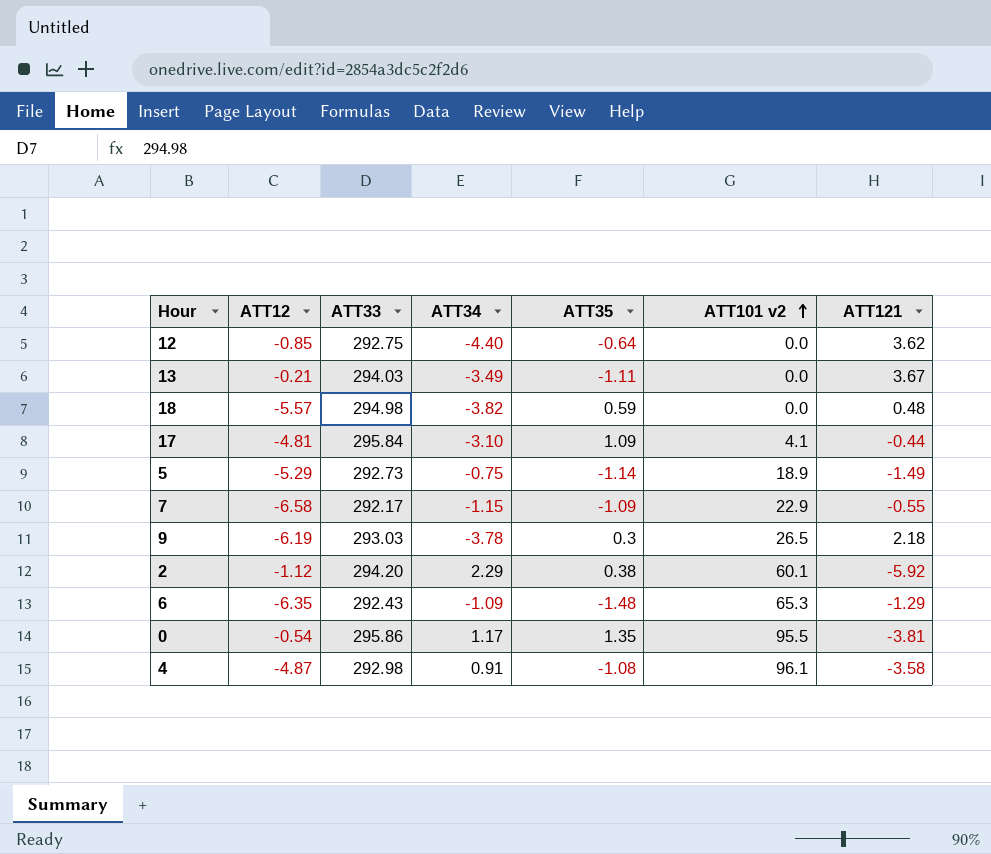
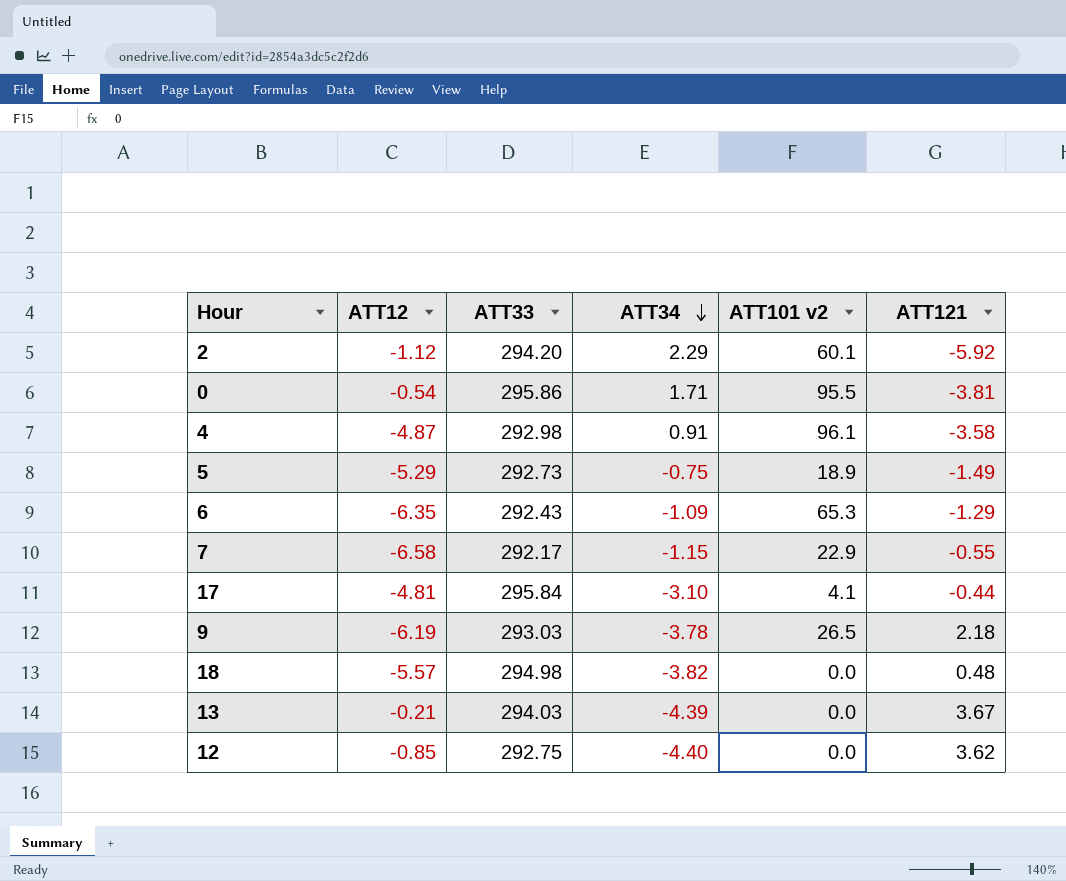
row order: ATT101 v2 ascending -> ATT34 descending
column ATT35 | position: 5 -> none
0 | ATT34: 1.17 -> 1.71
13 | ATT34: -3.49 -> -4.39

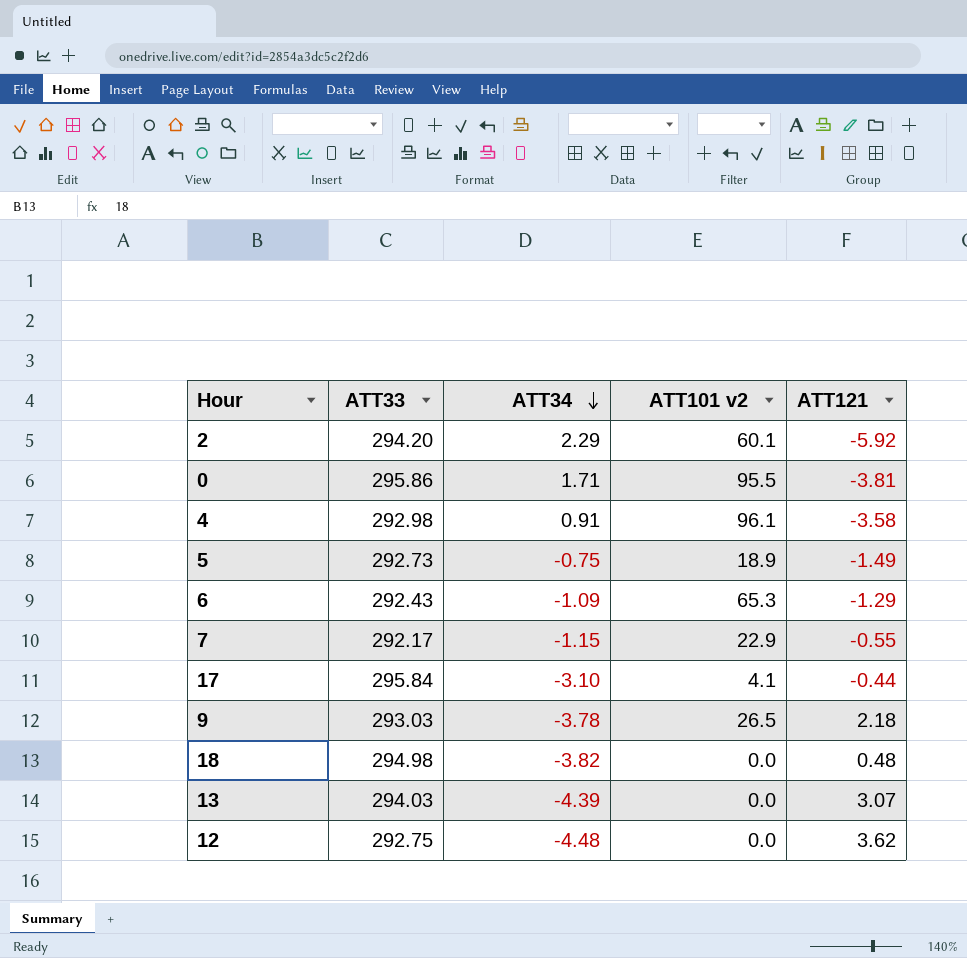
column ATT12 | position: 2 -> none
13 | ATT121: 3.67 -> 3.07
12 | ATT34: -4.40 -> -4.48

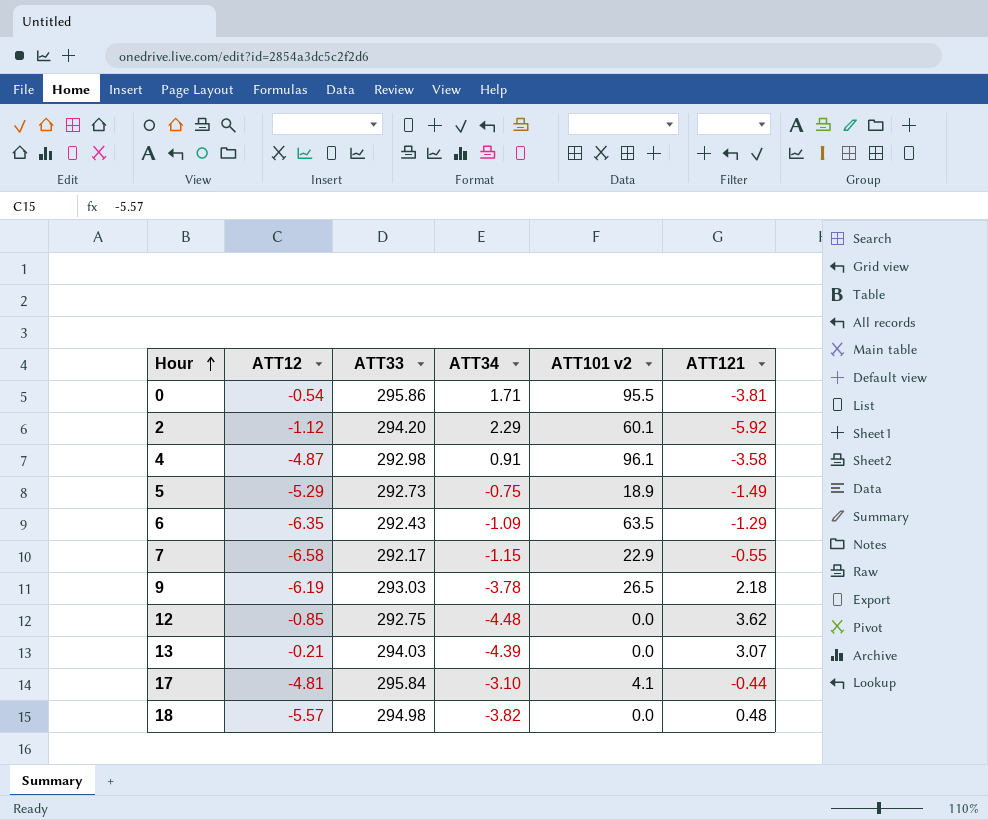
row order: ATT34 descending -> Hour ascending
column ATT12 | position: none -> 2
6 | ATT101 v2: 65.3 -> 63.5

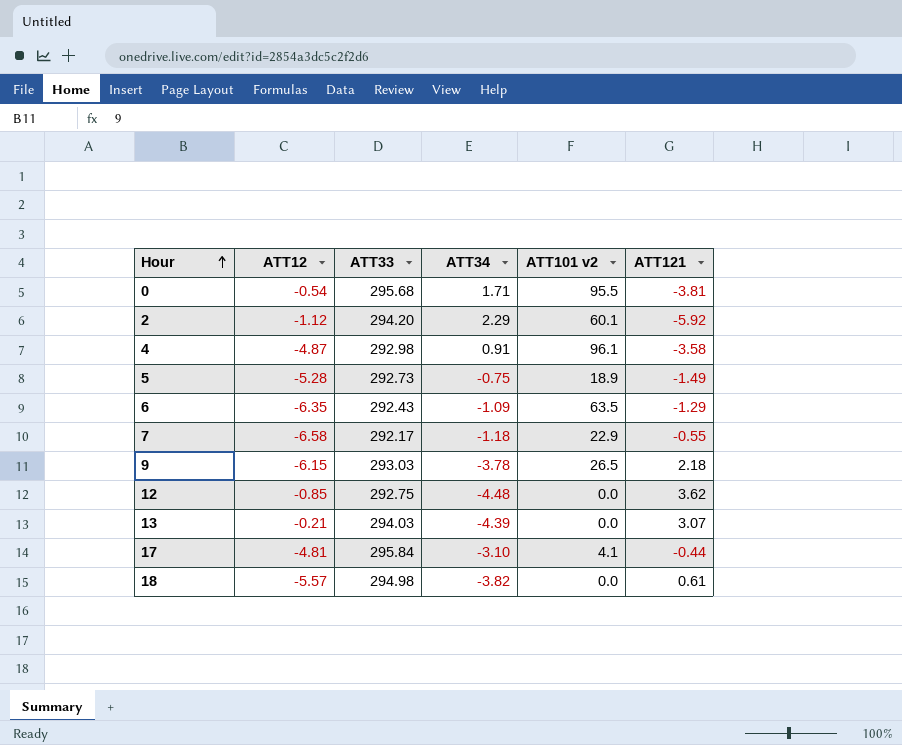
0 | ATT33: 295.86 -> 295.68
5 | ATT12: -5.29 -> -5.28
7 | ATT34: -1.15 -> -1.18
9 | ATT12: -6.19 -> -6.15
18 | ATT121: 0.48 -> 0.61

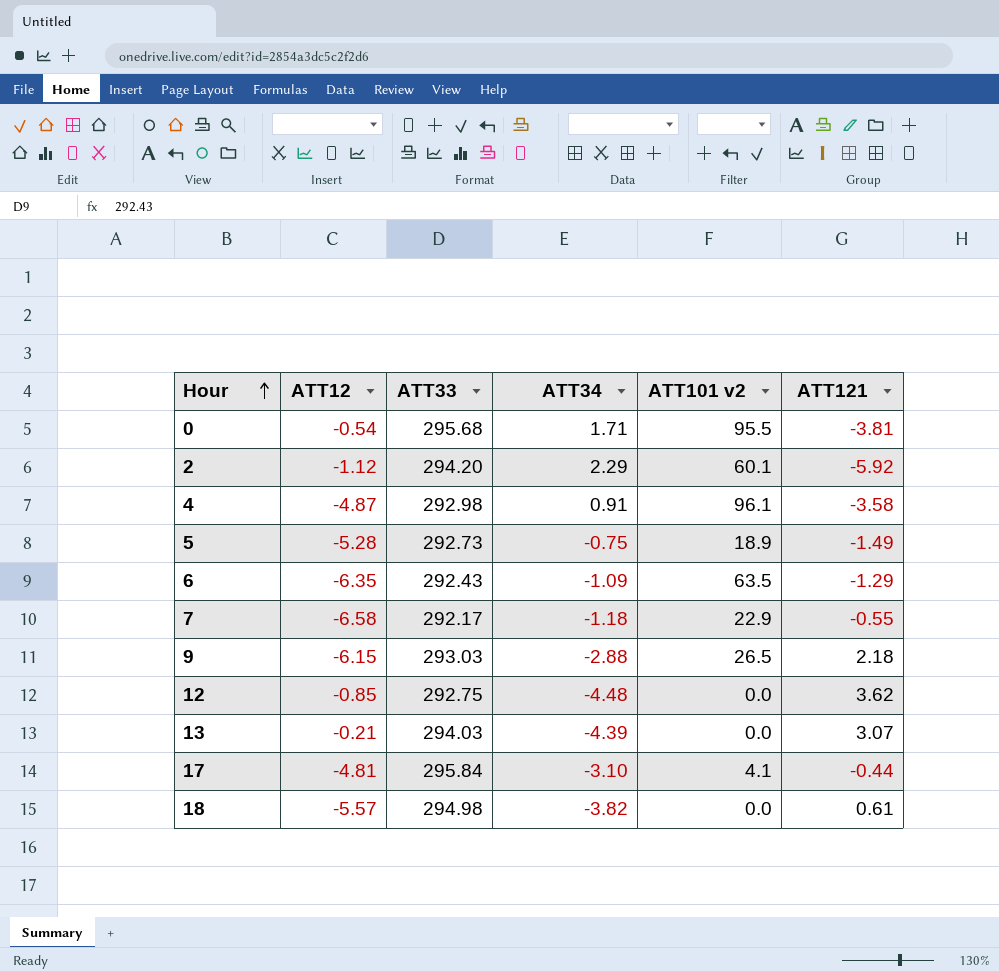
9 | ATT34: -3.78 -> -2.88

